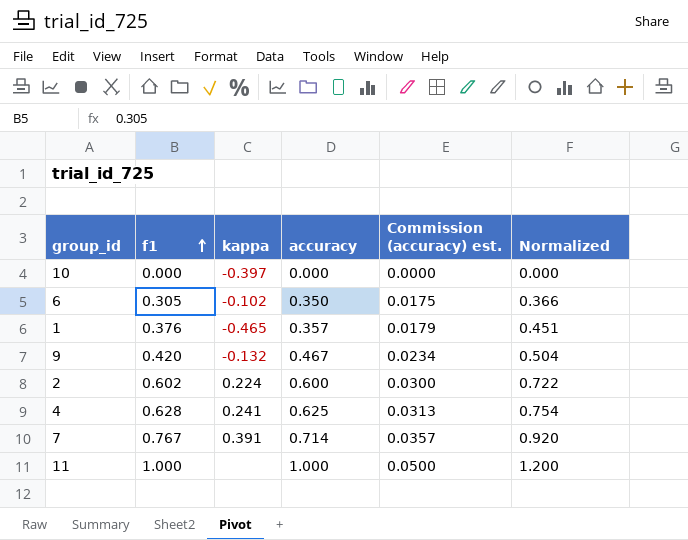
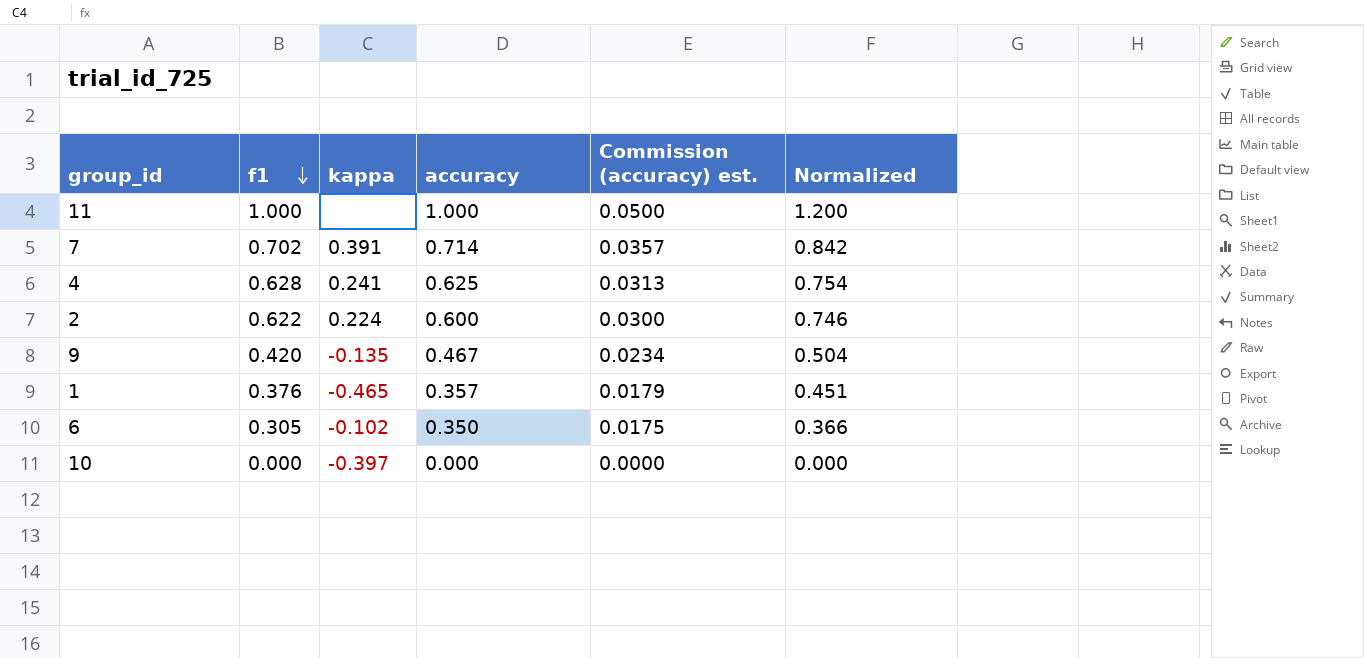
row order: f1 ascending -> f1 descending
7 | f1: 0.767 -> 0.702
7 | Normalized: 0.920 -> 0.842
2 | f1: 0.602 -> 0.622
2 | Normalized: 0.722 -> 0.746
9 | kappa: -0.132 -> -0.135

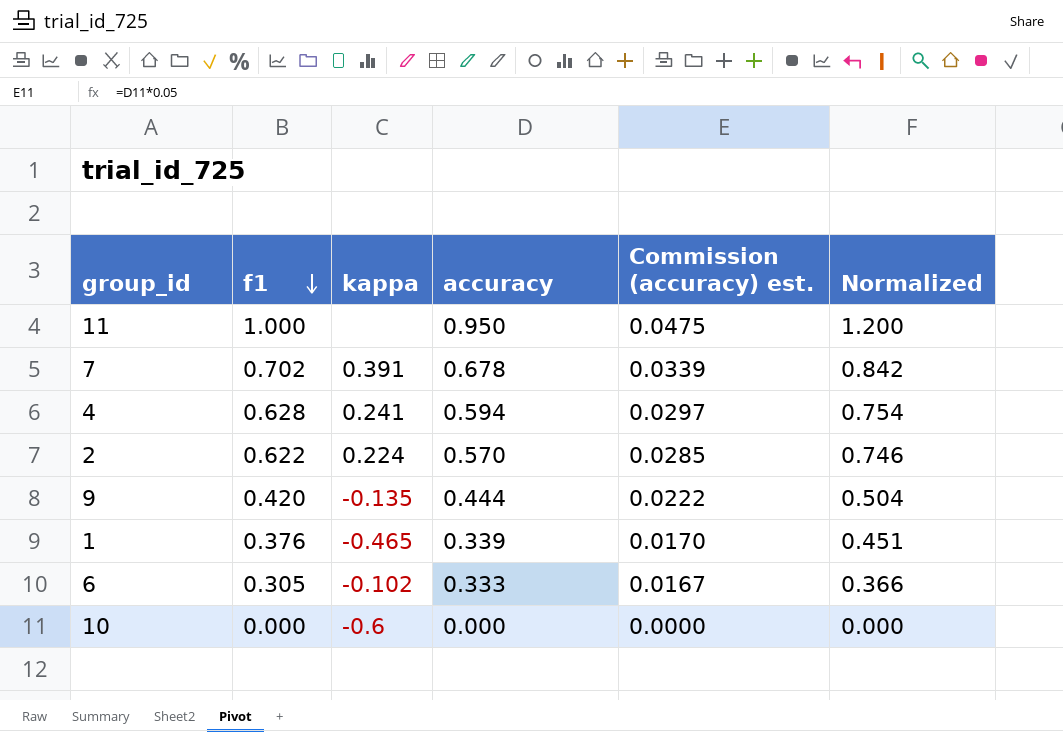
11 | accuracy: 1.000 -> 0.950
11 | Commission (accuracy) est.: 0.0500 -> 0.0475
7 | accuracy: 0.714 -> 0.678
7 | Commission (accuracy) est.: 0.0357 -> 0.0339
4 | accuracy: 0.625 -> 0.594
4 | Commission (accuracy) est.: 0.0313 -> 0.0297
2 | accuracy: 0.600 -> 0.570
2 | Commission (accuracy) est.: 0.0300 -> 0.0285
9 | accuracy: 0.467 -> 0.444
9 | Commission (accuracy) est.: 0.0234 -> 0.0222
1 | accuracy: 0.357 -> 0.339
1 | Commission (accuracy) est.: 0.0179 -> 0.0170
6 | accuracy: 0.350 -> 0.333
6 | Commission (accuracy) est.: 0.0175 -> 0.0167
10 | kappa: -0.397 -> -0.6

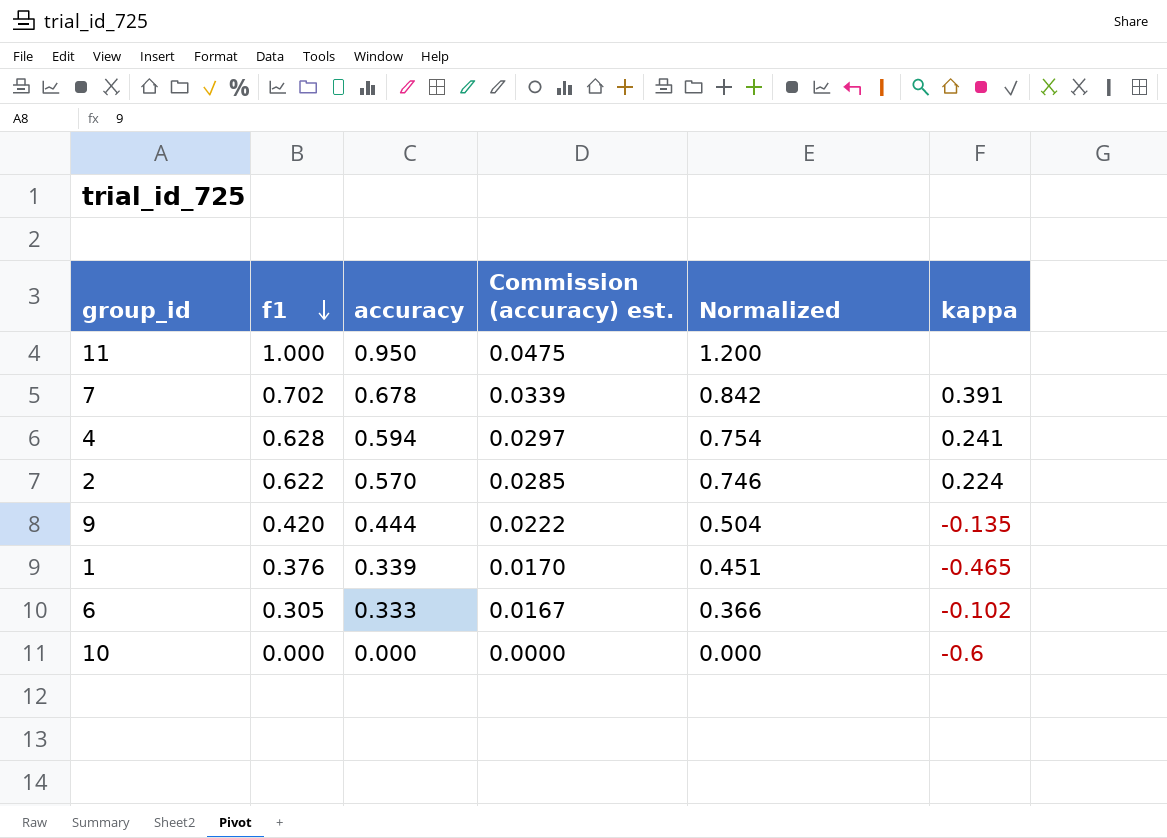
column kappa | position: 3 -> 6

